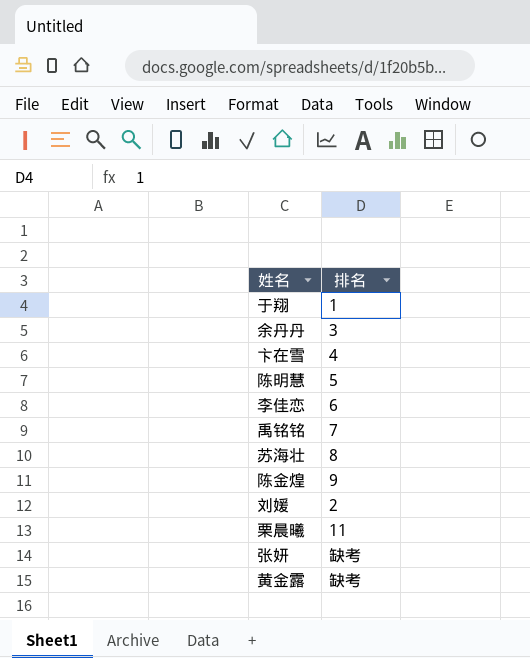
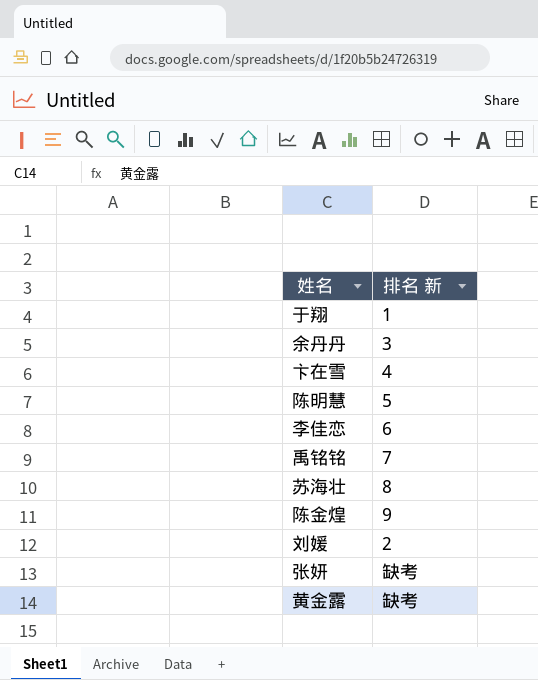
column name: 排名 -> 排名 新
row 栗晨曦: 11 -> none

